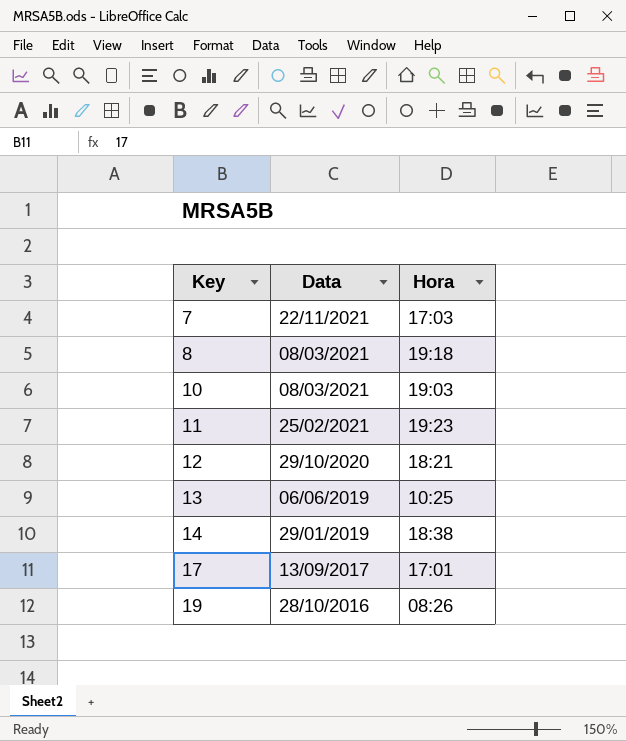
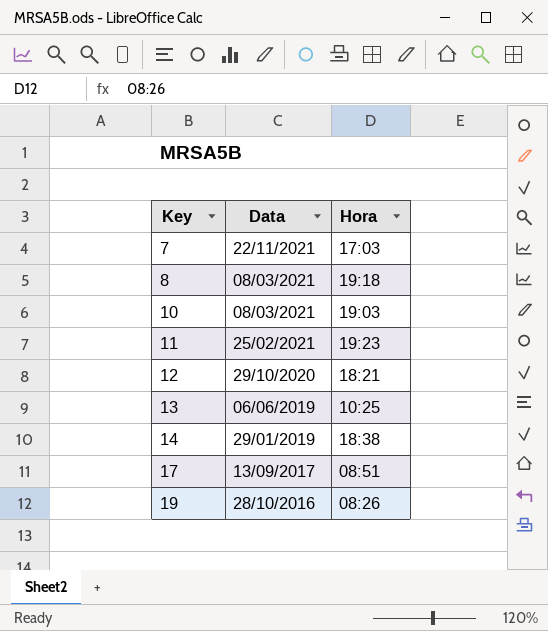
17 | Hora: 17:01 -> 08:51

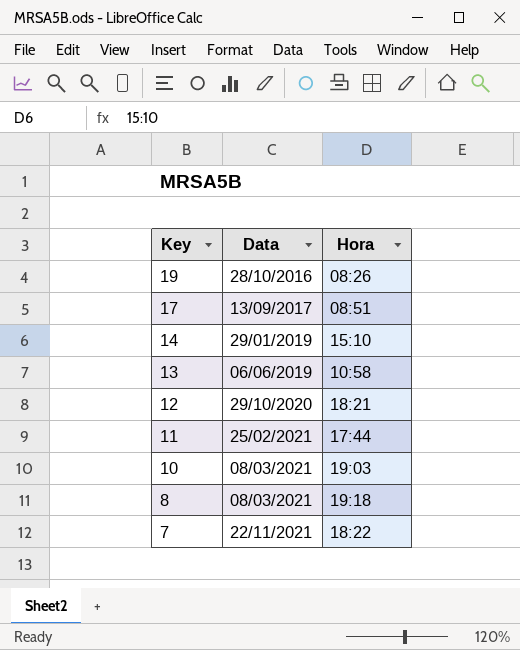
row order: Key ascending -> Key descending
14 | Hora: 18:38 -> 15:10
13 | Hora: 10:25 -> 10:58
11 | Hora: 19:23 -> 17:44
7 | Hora: 17:03 -> 18:22

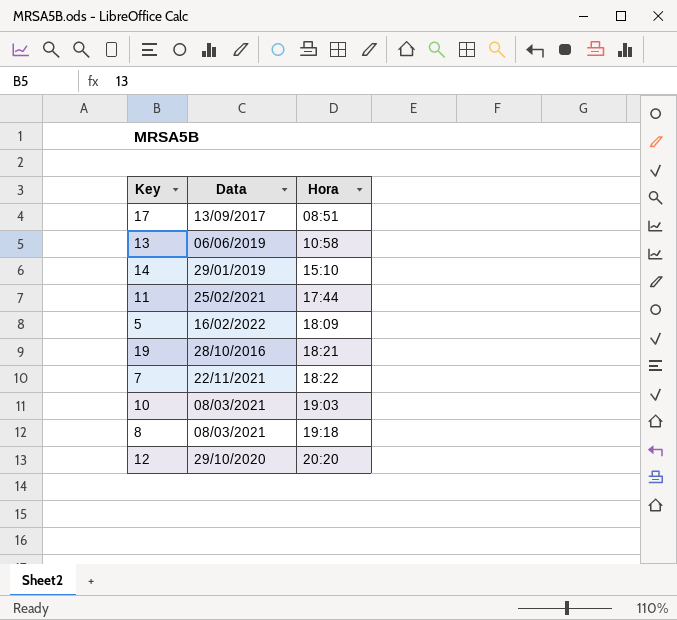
row order: Key descending -> Hora ascending
row 5: none -> 16/02/2022 | 18:09
19 | Hora: 08:26 -> 18:21
12 | Hora: 18:21 -> 20:20

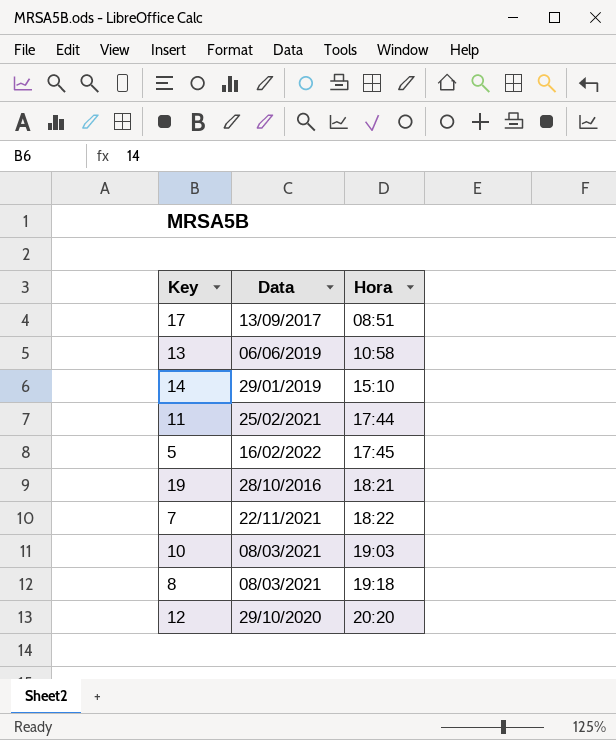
5 | Hora: 18:09 -> 17:45

